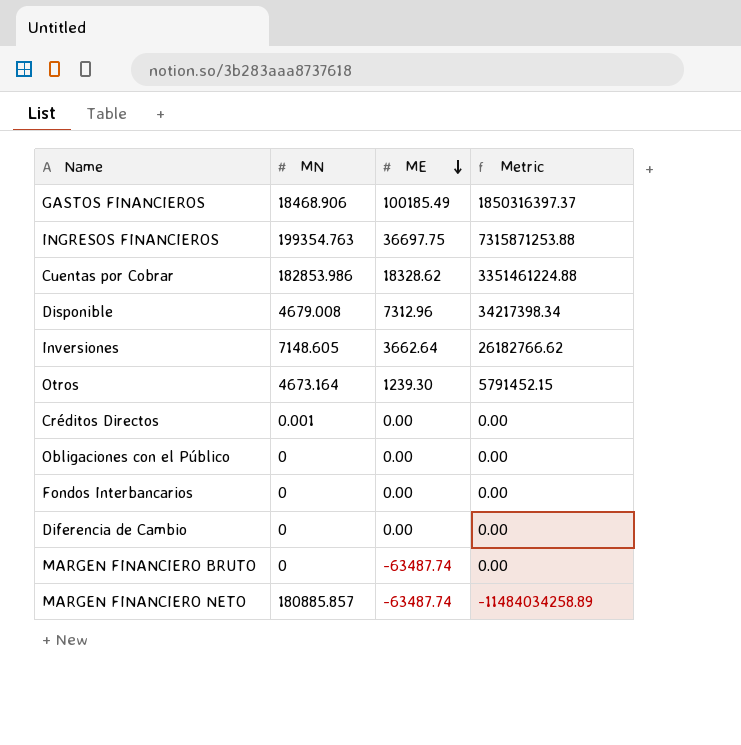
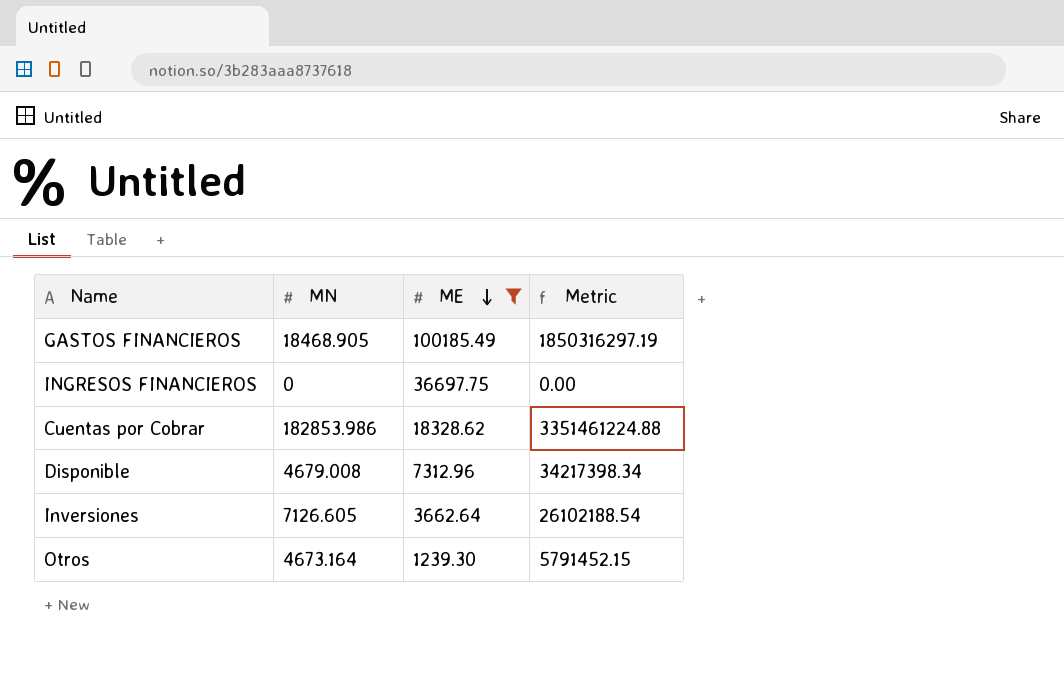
filter: none -> ME >= 1239.30
GASTOS FINANCIEROS | MN: 18468.906 -> 18468.905
GASTOS FINANCIEROS | Metric: 1850316397.37 -> 1850316297.19
INGRESOS FINANCIEROS | MN: 199354.763 -> 0
INGRESOS FINANCIEROS | Metric: 7315871253.88 -> 0.00
Inversiones | MN: 7148.605 -> 7126.605
Inversiones | Metric: 26182766.62 -> 26102188.54

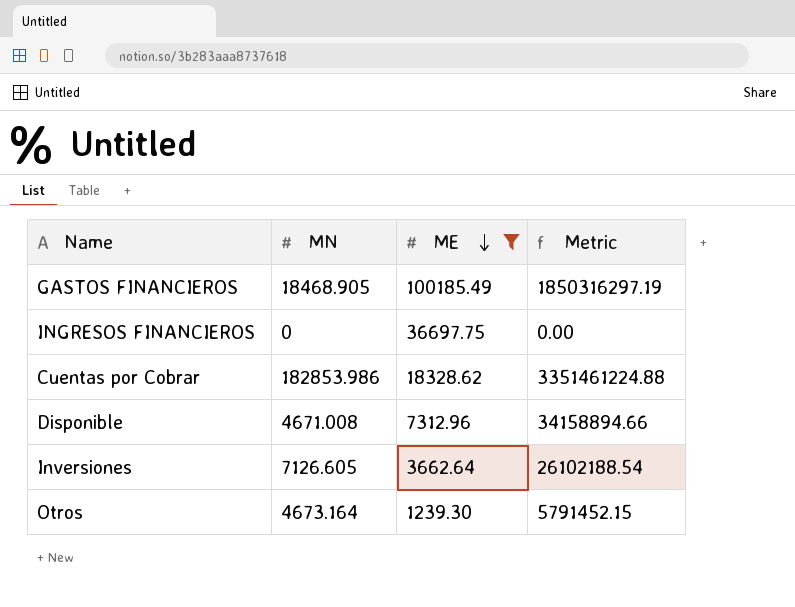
Disponible | MN: 4679.008 -> 4671.008
Disponible | Metric: 34217398.34 -> 34158894.66

